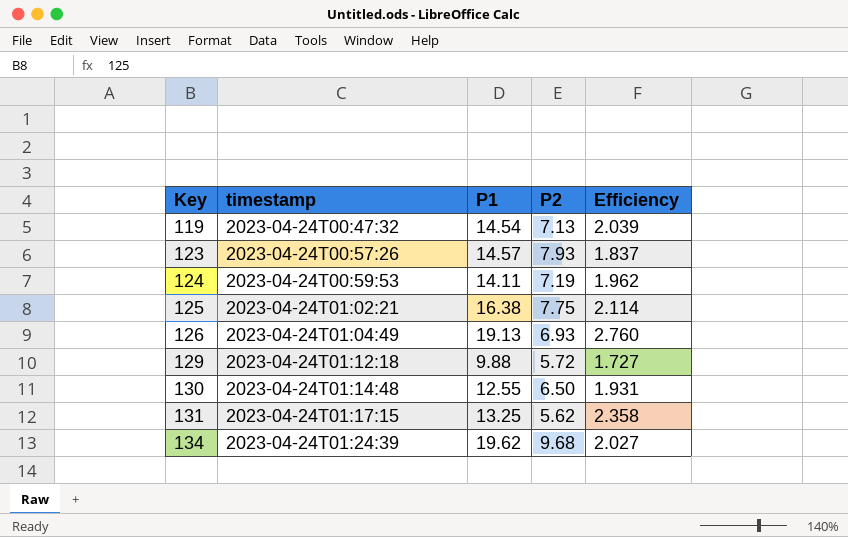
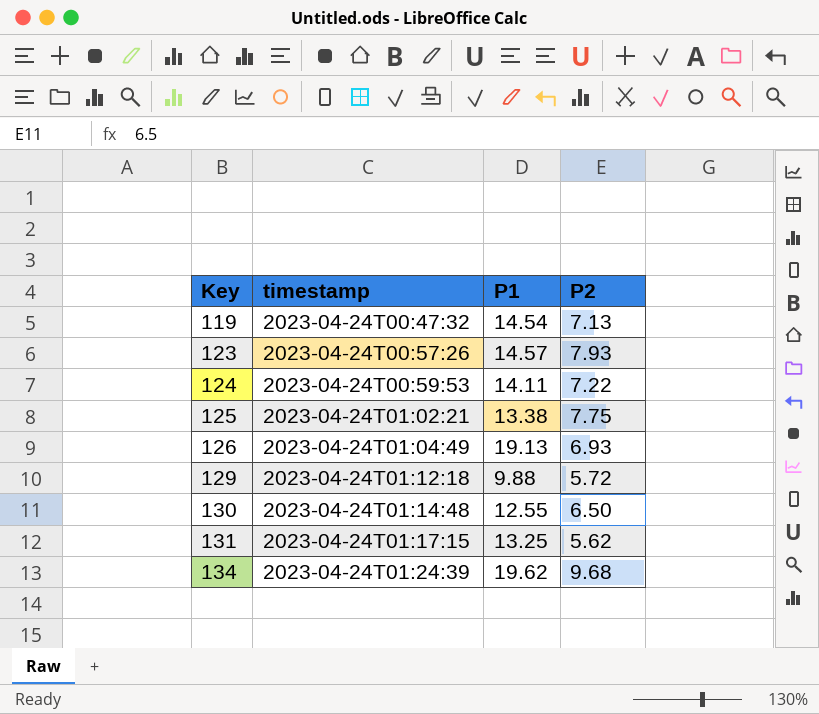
column Efficiency | formula: [P1] / [P2] -> none
124 | P2: 7.19 -> 7.22
125 | P1: 16.38 -> 13.38

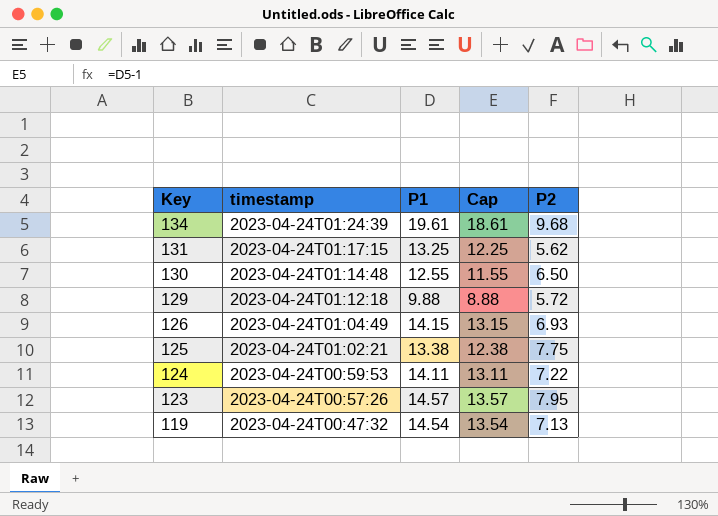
row order: Key ascending -> Key descending
column Cap | formula: none -> [P1] - 1
134 | P1: 19.62 -> 19.61
126 | P1: 19.13 -> 14.15
123 | P2: 7.93 -> 7.95

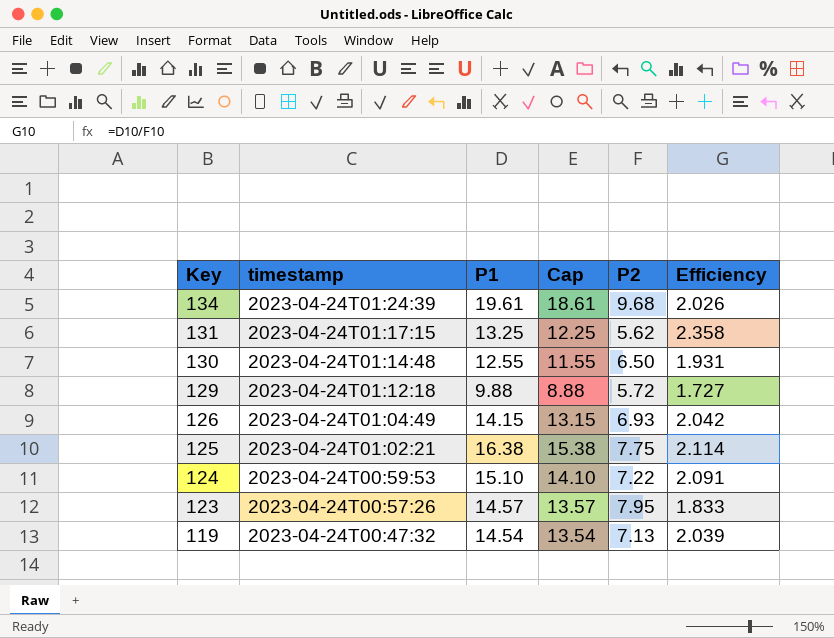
column Efficiency | formula: none -> [P1] / [P2]
125 | P1: 13.38 -> 16.38
125 | Cap: 12.38 -> 15.38
124 | P1: 14.11 -> 15.10
124 | Cap: 13.11 -> 14.10

